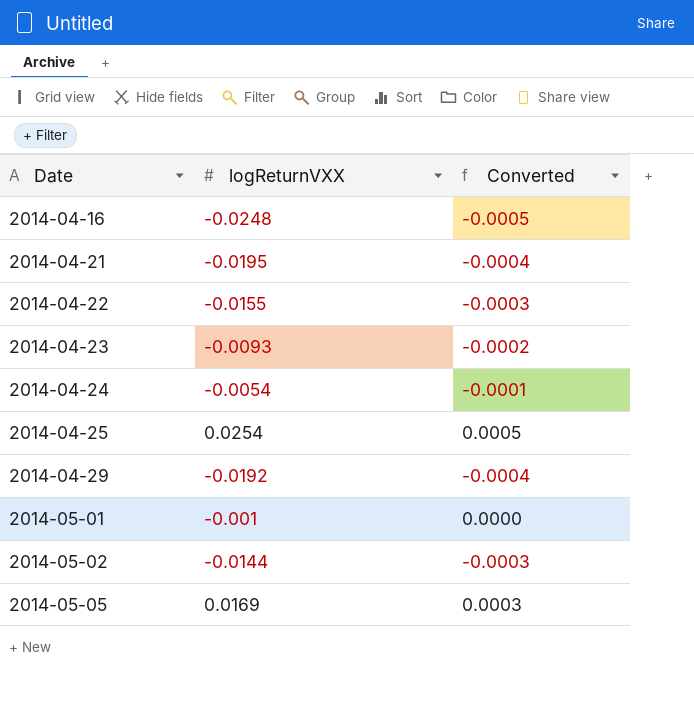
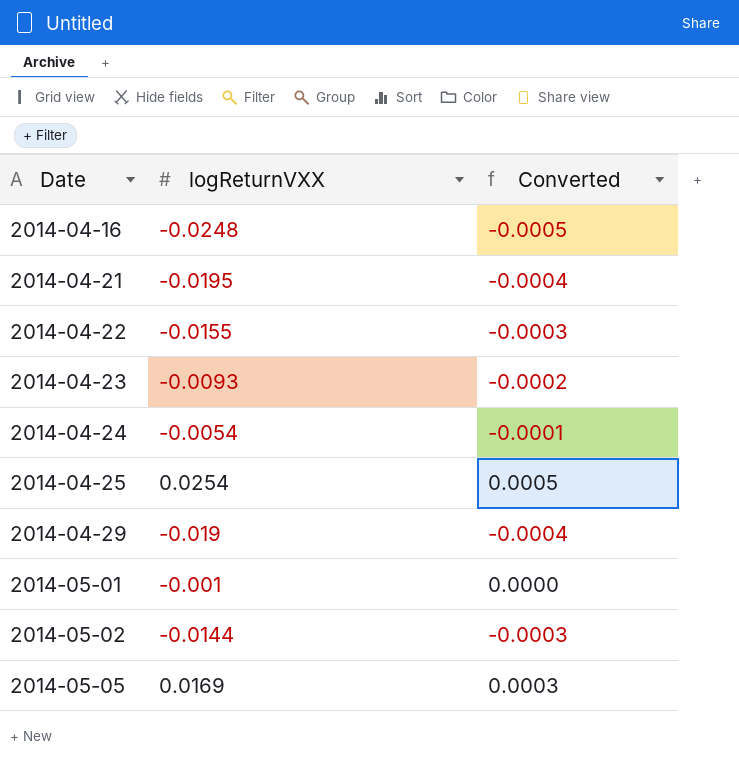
2014-04-29 | logReturnVXX: -0.0192 -> -0.019

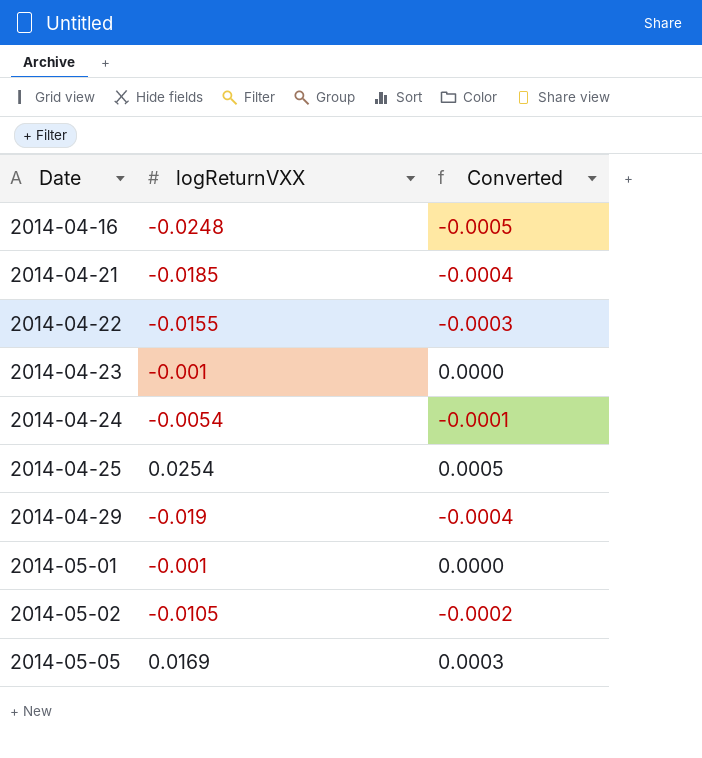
2014-04-21 | logReturnVXX: -0.0195 -> -0.0185
2014-04-23 | logReturnVXX: -0.0093 -> -0.001
2014-04-23 | Converted: -0.0002 -> 0.0000
2014-05-02 | logReturnVXX: -0.0144 -> -0.0105
2014-05-02 | Converted: -0.0003 -> -0.0002

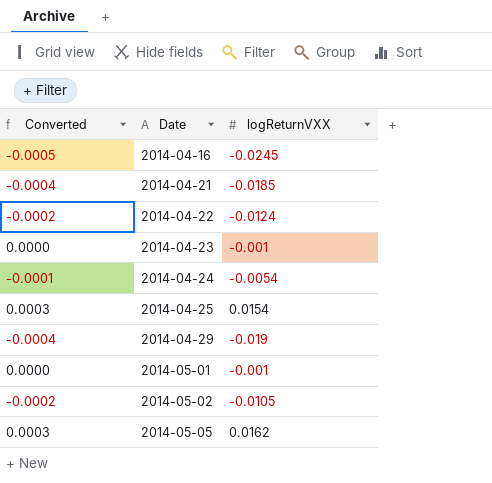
column Converted | position: 3 -> 1
2014-04-16 | logReturnVXX: -0.0248 -> -0.0245
2014-04-22 | Converted: -0.0003 -> -0.0002
2014-04-22 | logReturnVXX: -0.0155 -> -0.0124
2014-04-25 | Converted: 0.0005 -> 0.0003
2014-04-25 | logReturnVXX: 0.0254 -> 0.0154
2014-05-05 | logReturnVXX: 0.0169 -> 0.0162

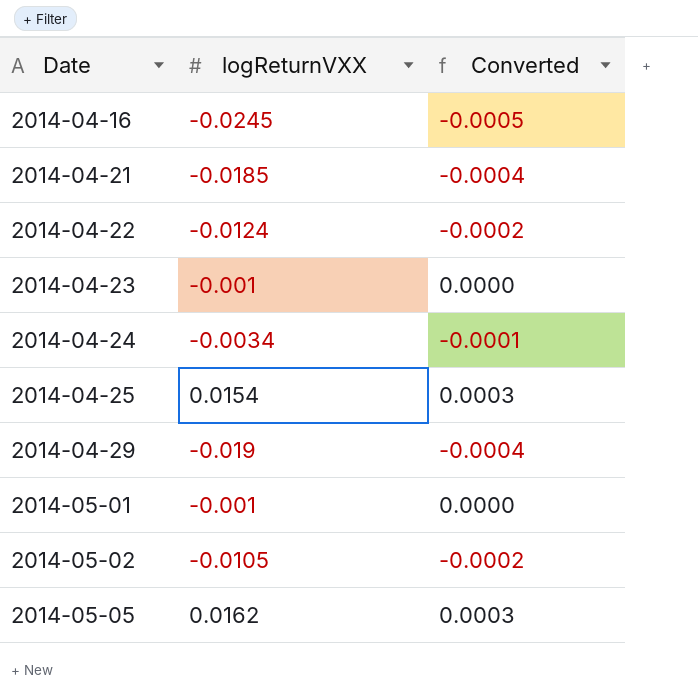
column Converted | position: 1 -> 3
2014-04-24 | logReturnVXX: -0.0054 -> -0.0034

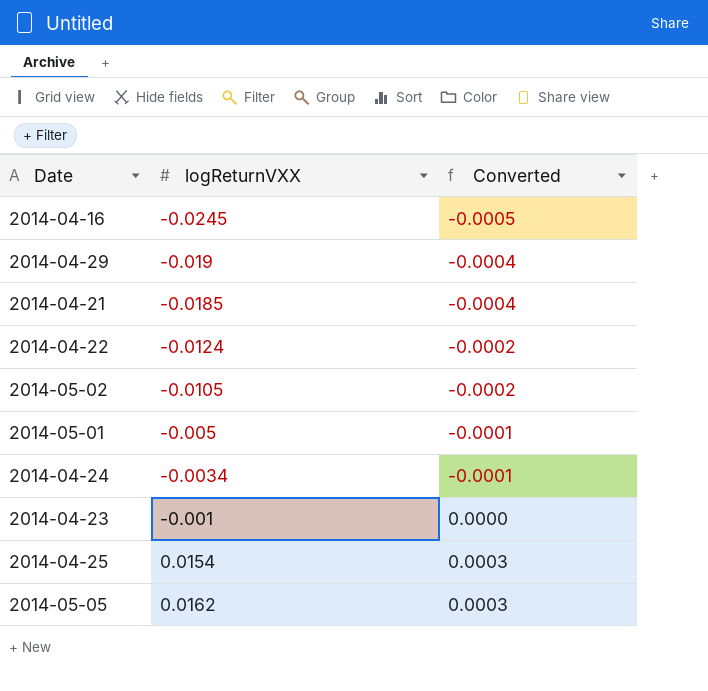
row order: Date ascending -> logReturnVXX ascending
2014-05-01 | logReturnVXX: -0.001 -> -0.005
2014-05-01 | Converted: 0.0000 -> -0.0001

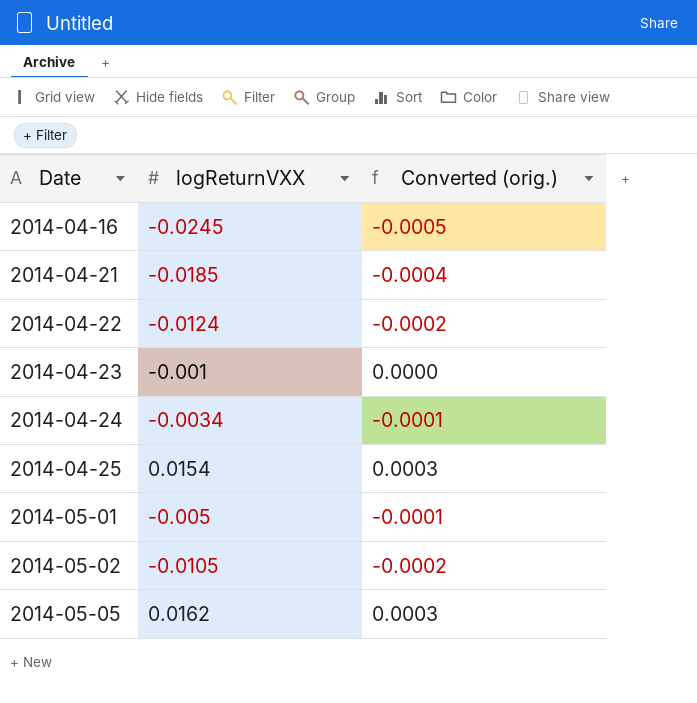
row order: logReturnVXX ascending -> Date ascending
column name: Converted -> Converted (orig.)
row 2014-04-29: -0.019 | -0.0004 -> none

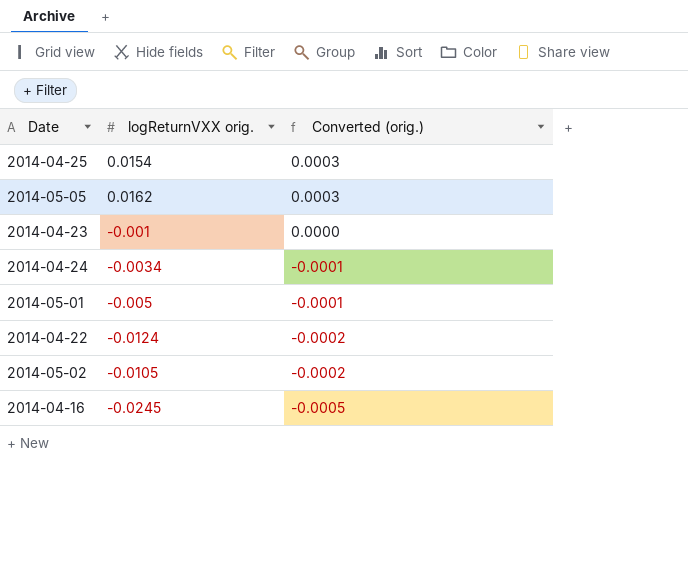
row order: Date ascending -> Converted (orig.) descending
column name: logReturnVXX -> logReturnVXX orig.
row 2014-04-21: -0.0185 | -0.0004 -> none

